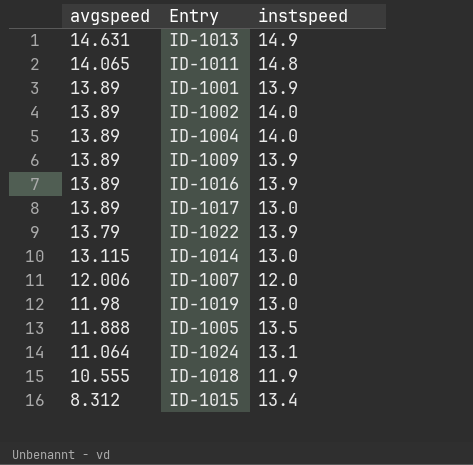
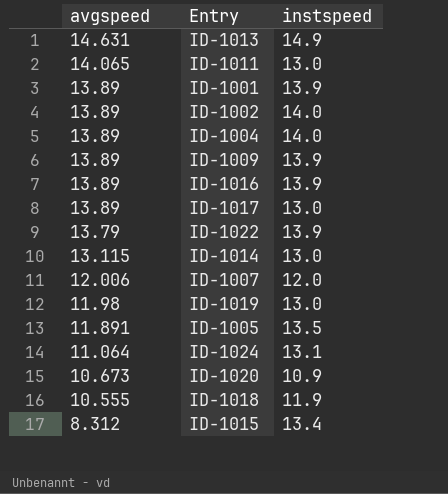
ID-1011 | instspeed: 14.8 -> 13.0
ID-1005 | avgspeed: 11.888 -> 11.891
row ID-1020: none -> 10.673 | 10.9

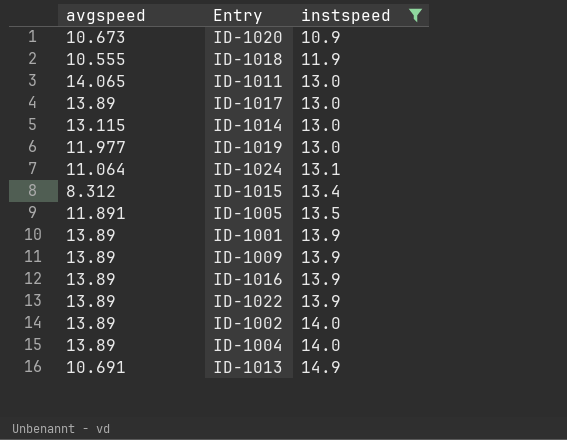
filter: none -> instspeed != 12.0
row order: avgspeed descending -> instspeed ascending
ID-1019 | avgspeed: 11.98 -> 11.977
ID-1022 | avgspeed: 13.79 -> 13.89
ID-1013 | avgspeed: 14.631 -> 10.691

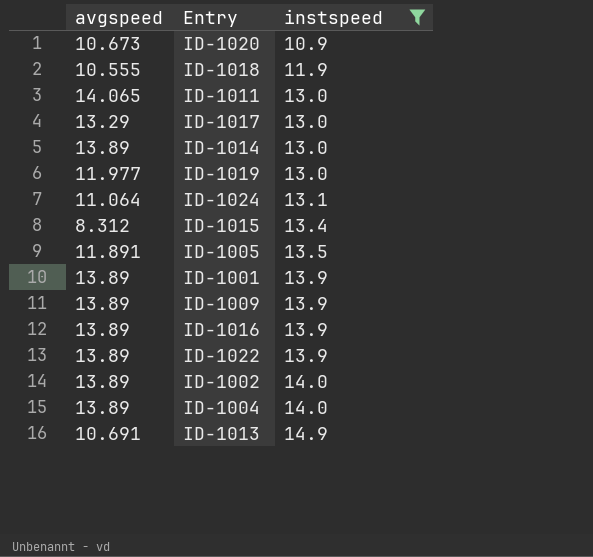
ID-1017 | avgspeed: 13.89 -> 13.29
ID-1014 | avgspeed: 13.115 -> 13.89

